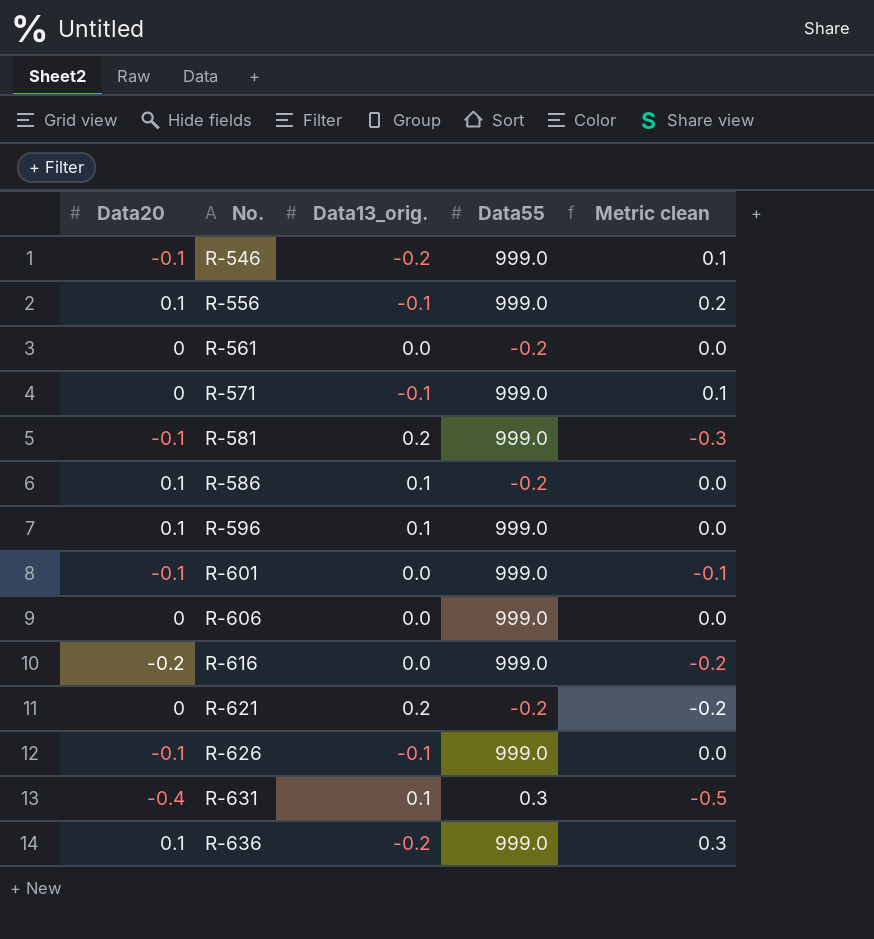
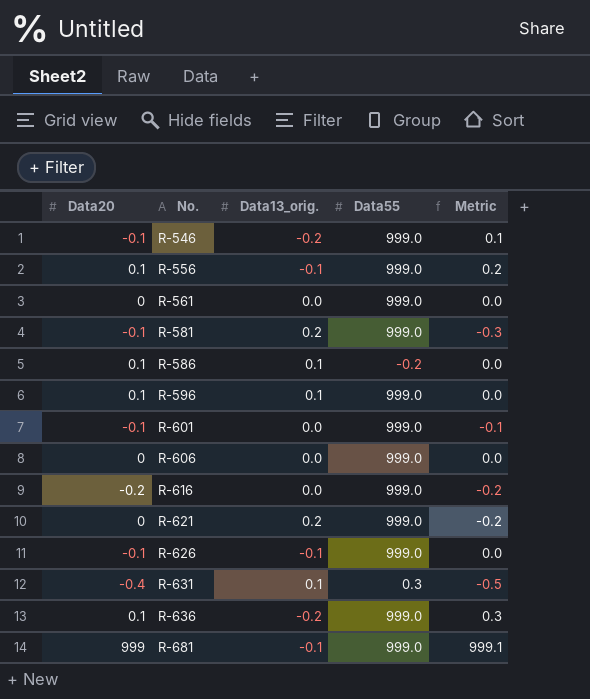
column name: Metric clean -> Metric
row R-571: 0 | -0.1 | 999.0 | 0.1 -> none
R-561 | Data55: -0.2 -> 999.0
R-621 | Data55: -0.2 -> 999.0
row R-681: none -> 999 | -0.1 | 999.0 | 999.1

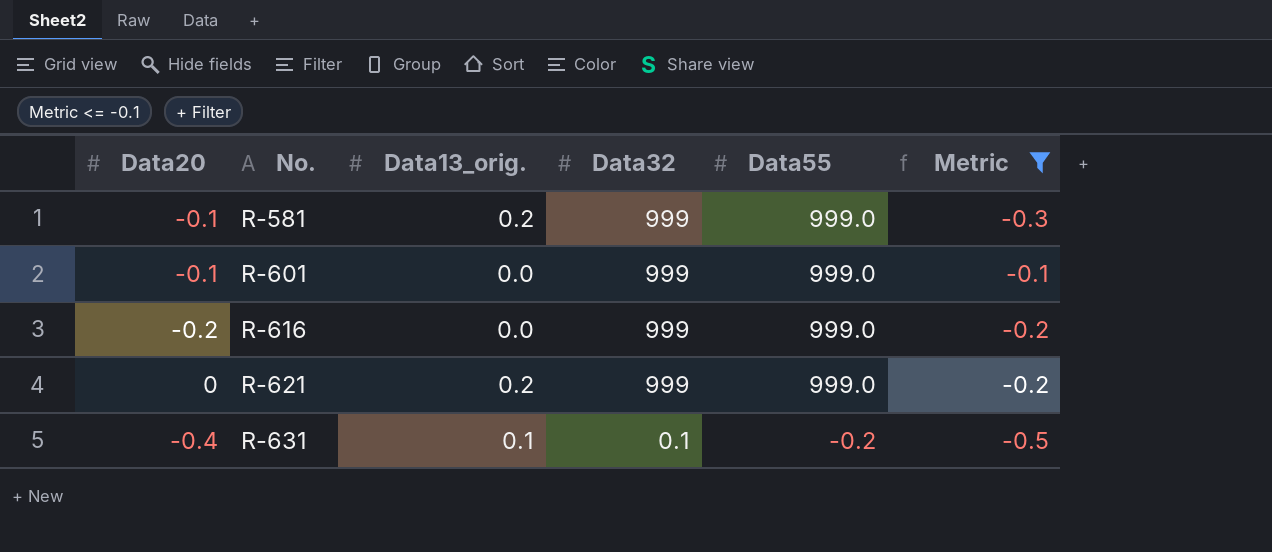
filter: none -> Metric <= -0.1
column Data32 | position: none -> 4
R-631 | Data55: 0.3 -> -0.2

